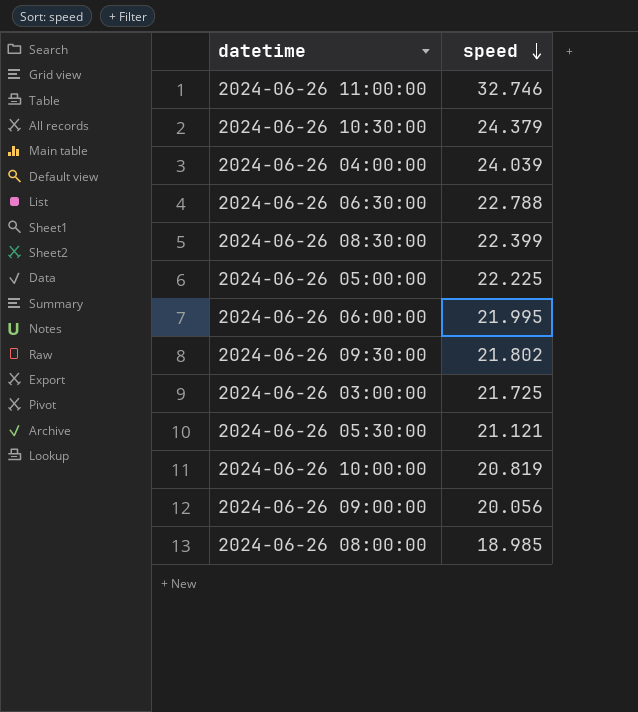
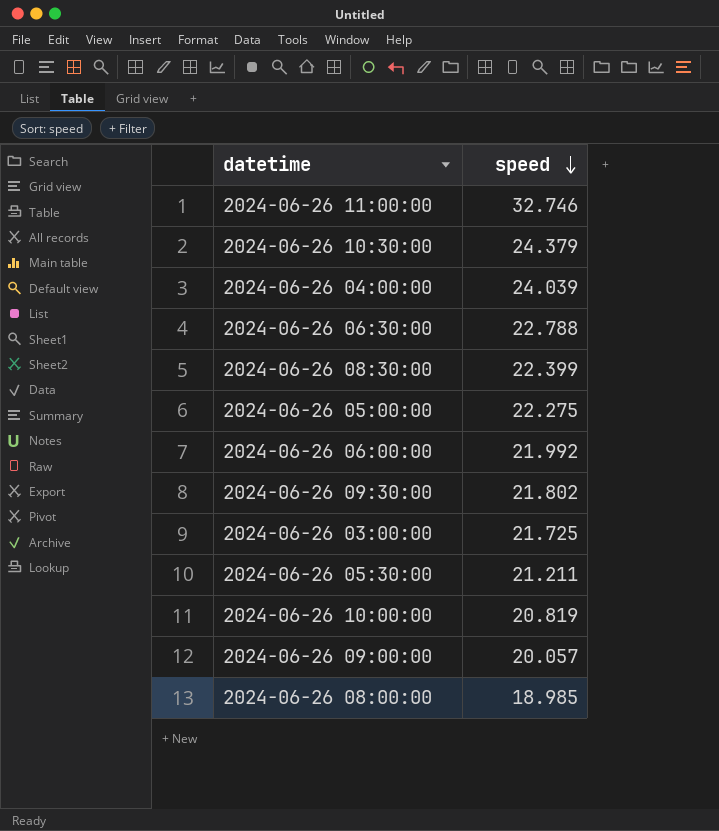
2024-06-26 05:00:00 | speed: 22.225 -> 22.275
2024-06-26 06:00:00 | speed: 21.995 -> 21.992
2024-06-26 05:30:00 | speed: 21.121 -> 21.211
2024-06-26 09:00:00 | speed: 20.056 -> 20.057

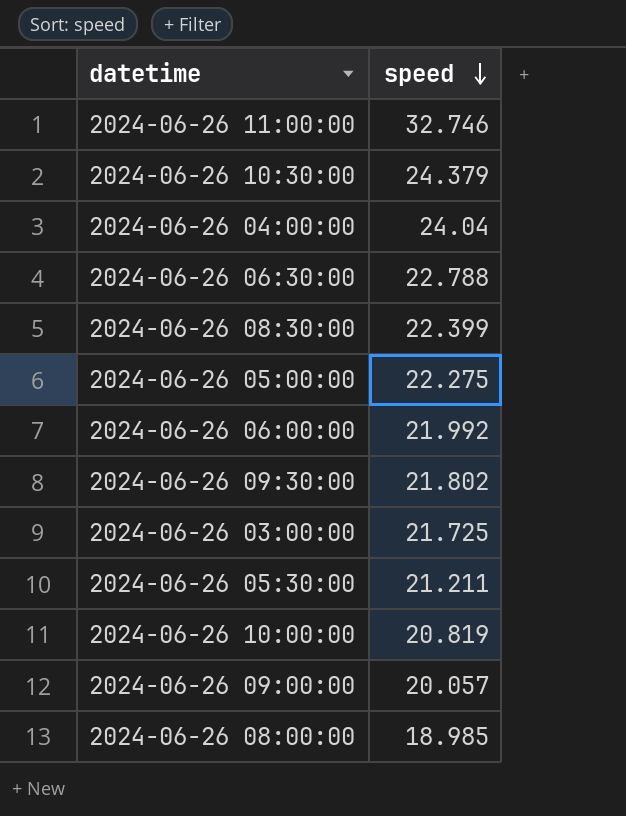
2024-06-26 04:00:00 | speed: 24.039 -> 24.04

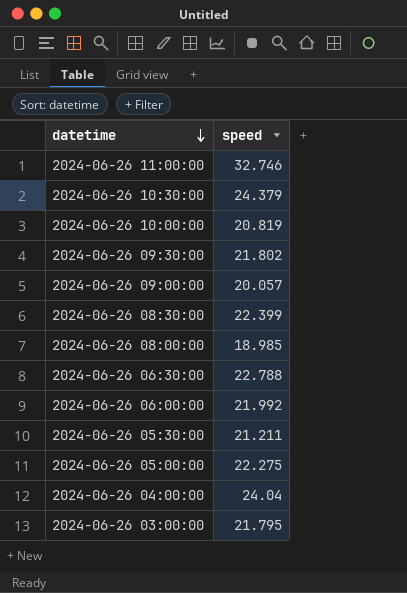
row order: speed descending -> datetime descending
2024-06-26 03:00:00 | speed: 21.725 -> 21.795

